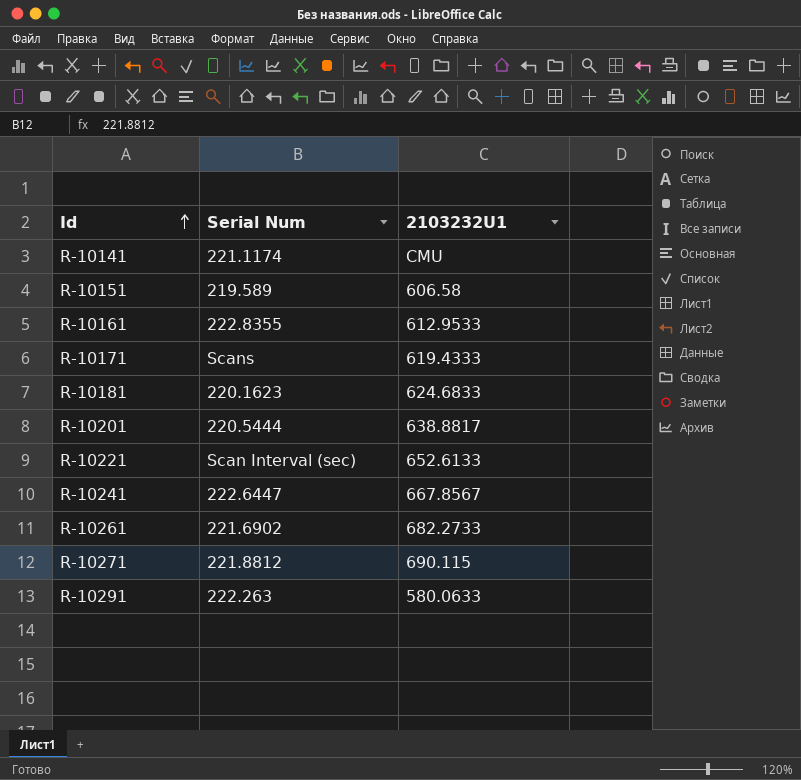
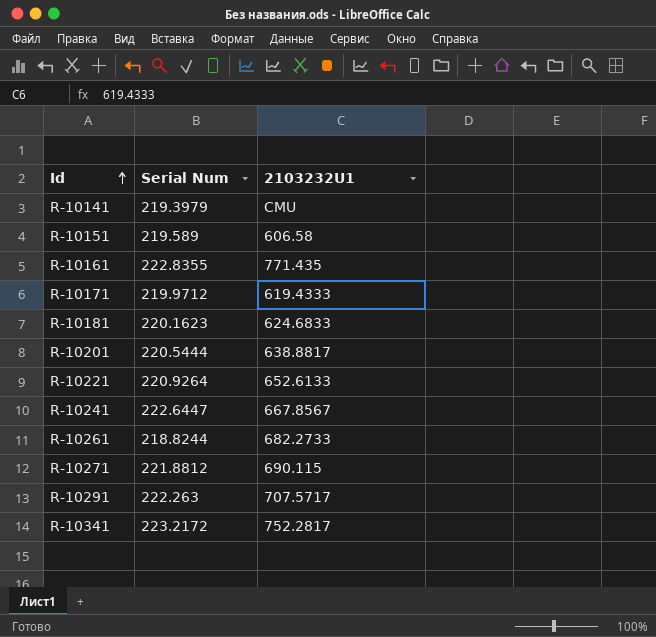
R-10141 | Serial Num: 221.1174 -> 219.3979
R-10161 | 2103232U1: 612.9533 -> 771.435
R-10171 | Serial Num: Scans -> 219.9712
R-10221 | Serial Num: Scan Interval (sec) -> 220.9264
R-10261 | Serial Num: 221.6902 -> 218.8244
R-10291 | 2103232U1: 580.0633 -> 707.5717
row R-10341: none -> 223.2172 | 752.2817

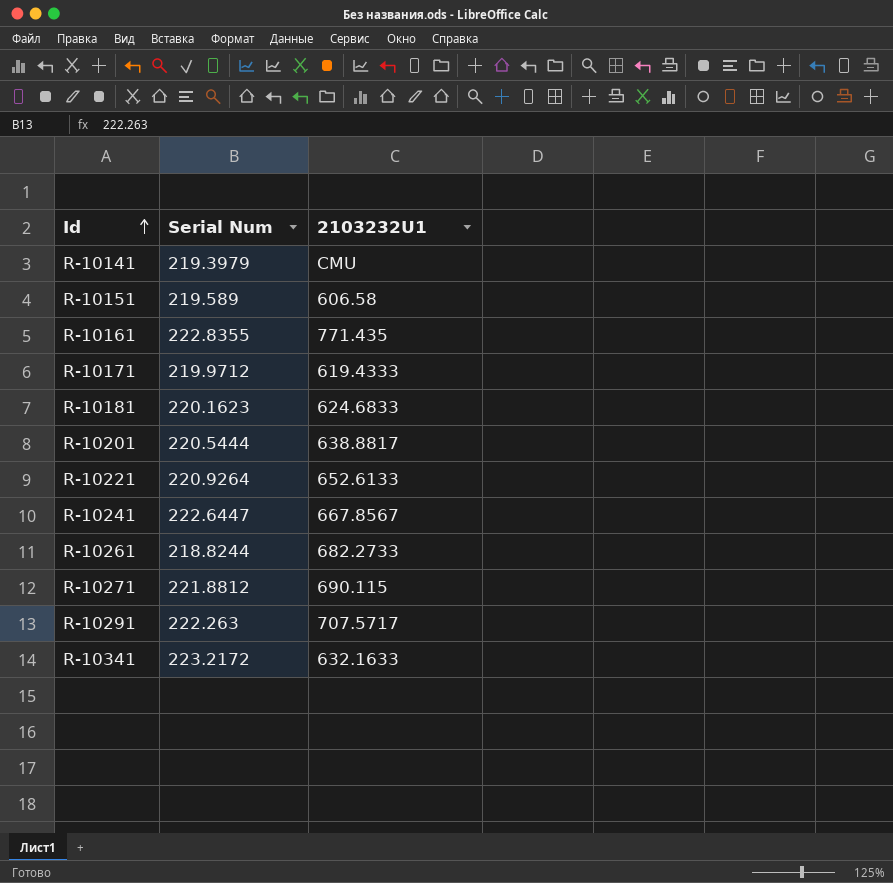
R-10341 | 2103232U1: 752.2817 -> 632.1633

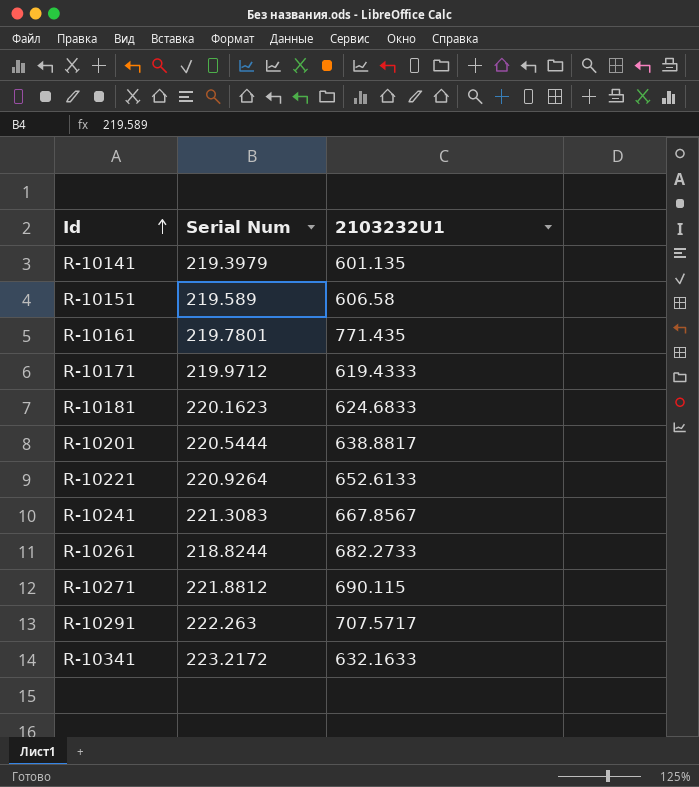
R-10141 | 2103232U1: CMU -> 601.135
R-10161 | Serial Num: 222.8355 -> 219.7801
R-10241 | Serial Num: 222.6447 -> 221.3083

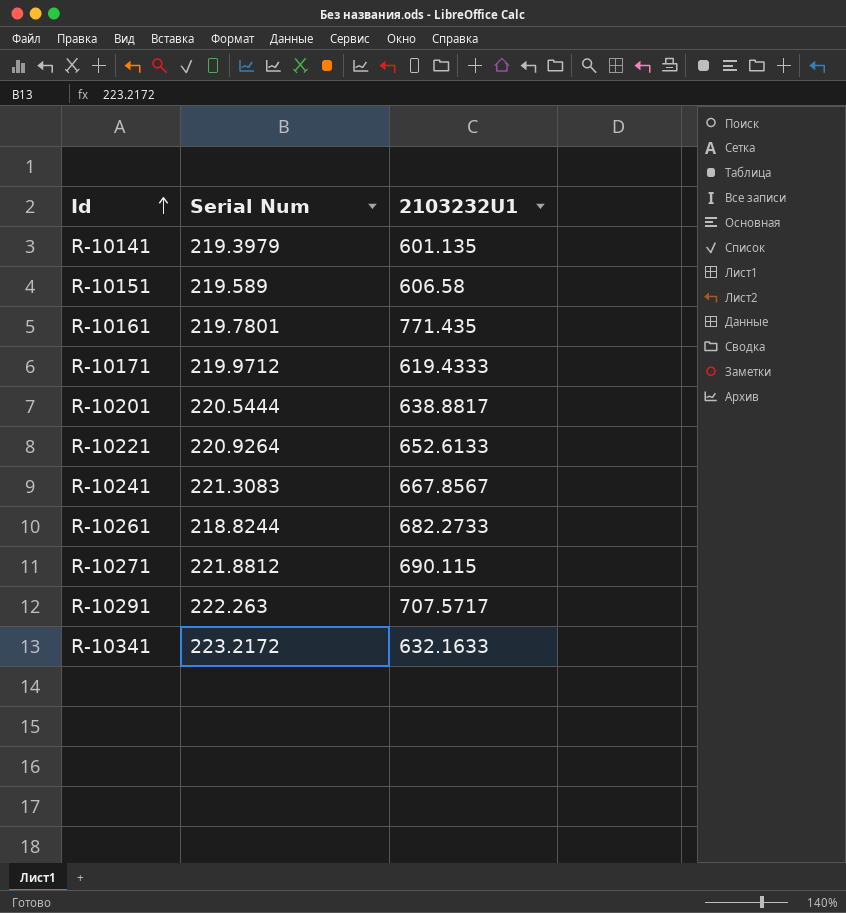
row R-10181: 220.1623 | 624.6833 -> none

